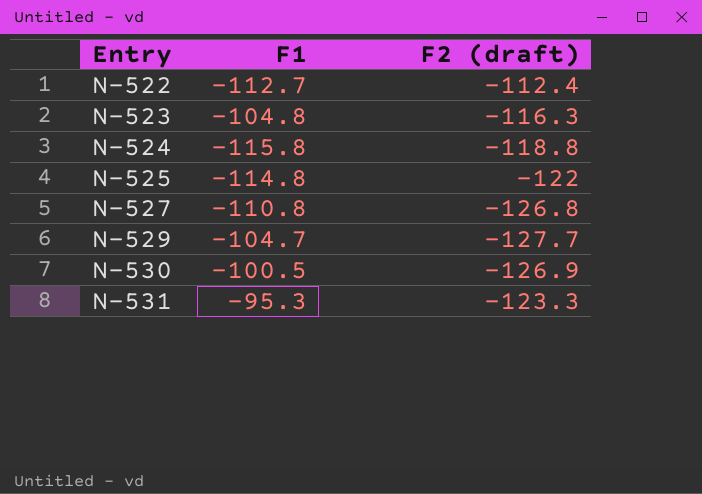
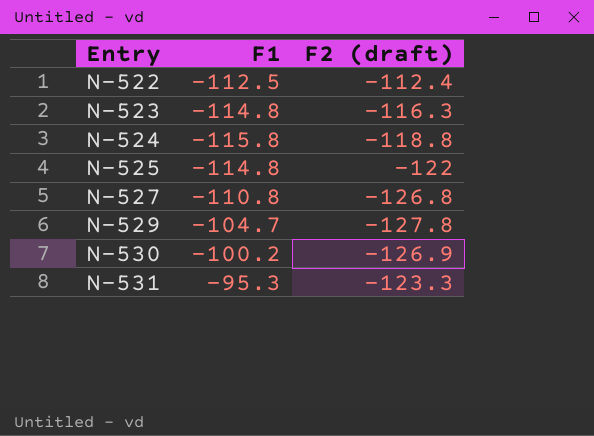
N-522 | F1: -112.7 -> -112.5
N-523 | F1: -104.8 -> -114.8
N-529 | F2 (draft): -127.7 -> -127.8
N-530 | F1: -100.5 -> -100.2

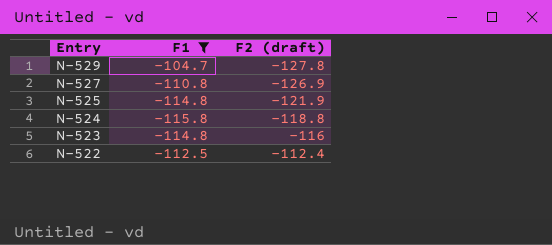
filter: none -> F1 <= -104.7
row order: Entry ascending -> Entry descending
N-527 | F2 (draft): -126.8 -> -126.9
N-525 | F2 (draft): -122 -> -121.9
N-523 | F2 (draft): -116.3 -> -116

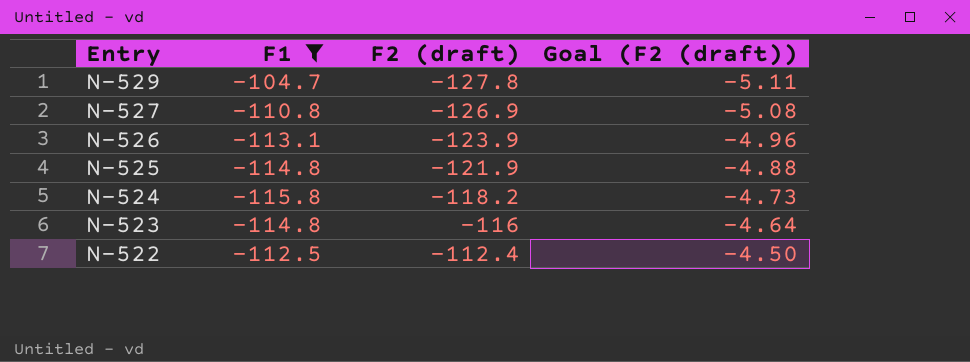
column Goal (F2 (draft)) | formula: none -> [F2 (draft)] * 0.04
row N-526: none -> -113.1 | -123.9 | -4.96
N-524 | F2 (draft): -118.8 -> -118.2

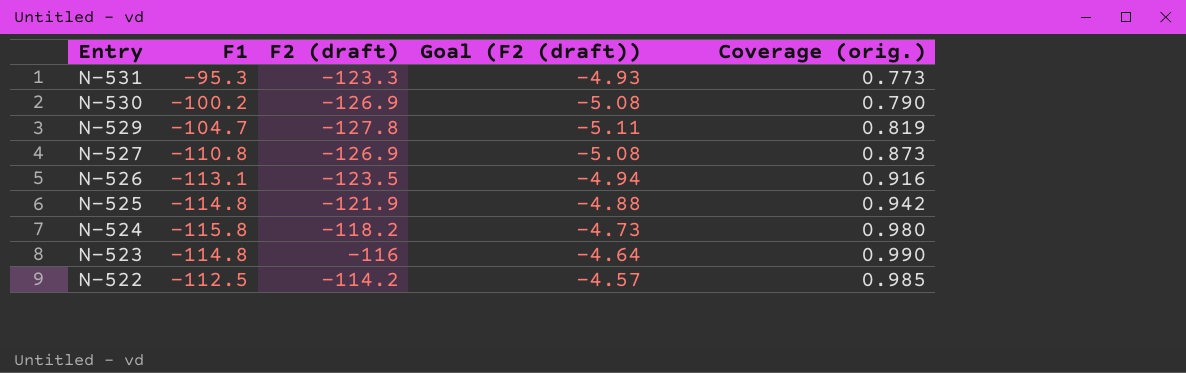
filter: F1 <= -104.7 -> none
column Coverage (orig.) | formula: none -> [F1] / [F2 (draft)]
N-526 | F2 (draft): -123.9 -> -123.5
N-526 | Goal (F2 (draft)): -4.96 -> -4.94
N-522 | F2 (draft): -112.4 -> -114.2
N-522 | Goal (F2 (draft)): -4.50 -> -4.57

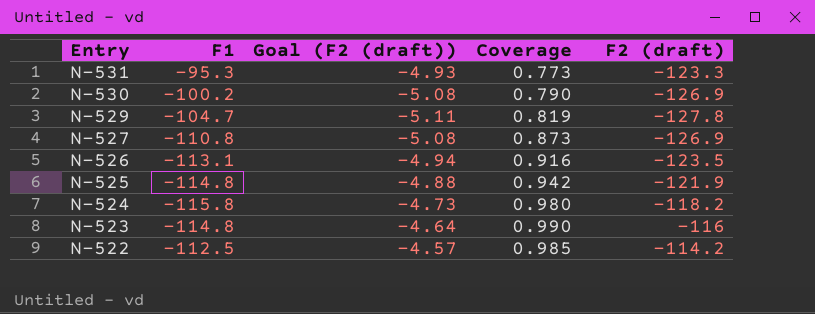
column name: Coverage (orig.) -> Coverage
column F2 (draft) | position: 3 -> 5

